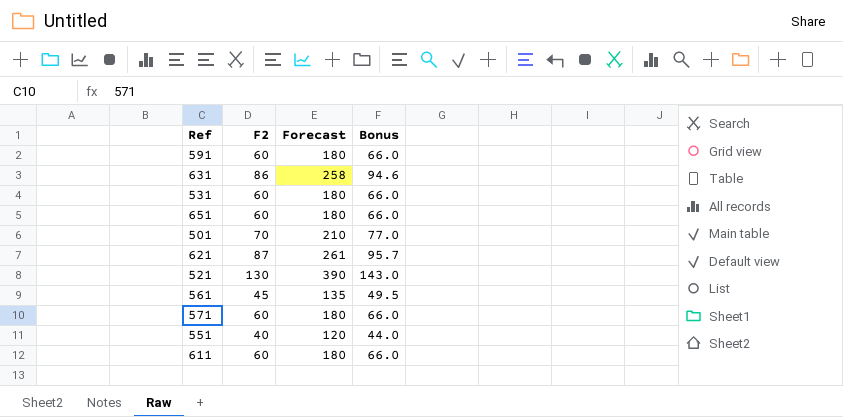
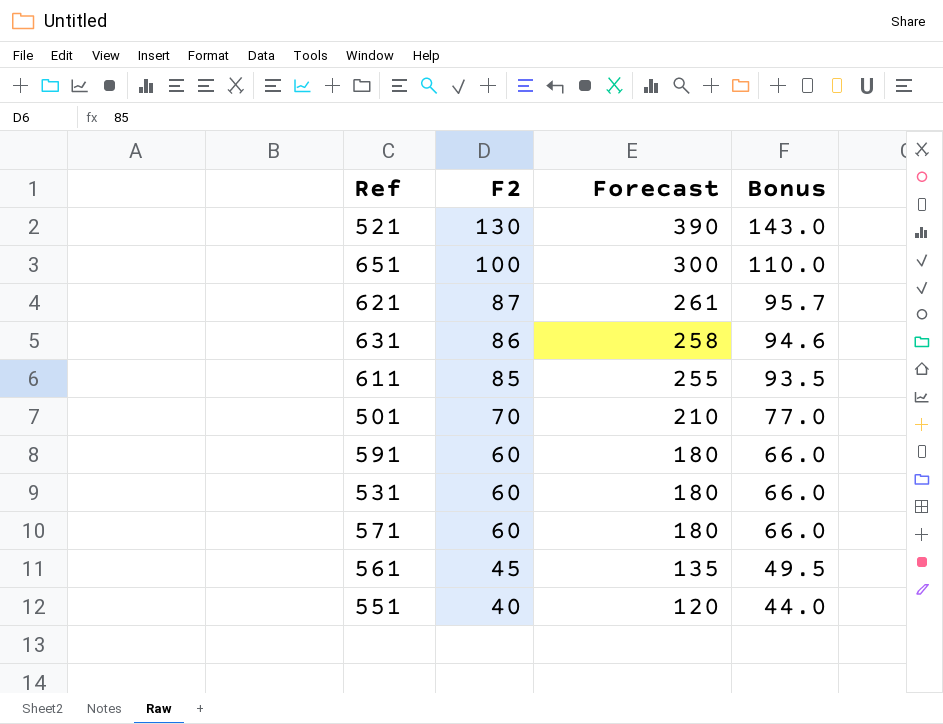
row order: none -> F2 descending
651 | F2: 60 -> 100
651 | Forecast: 180 -> 300
651 | Bonus: 66.0 -> 110.0
611 | F2: 60 -> 85
611 | Forecast: 180 -> 255
611 | Bonus: 66.0 -> 93.5

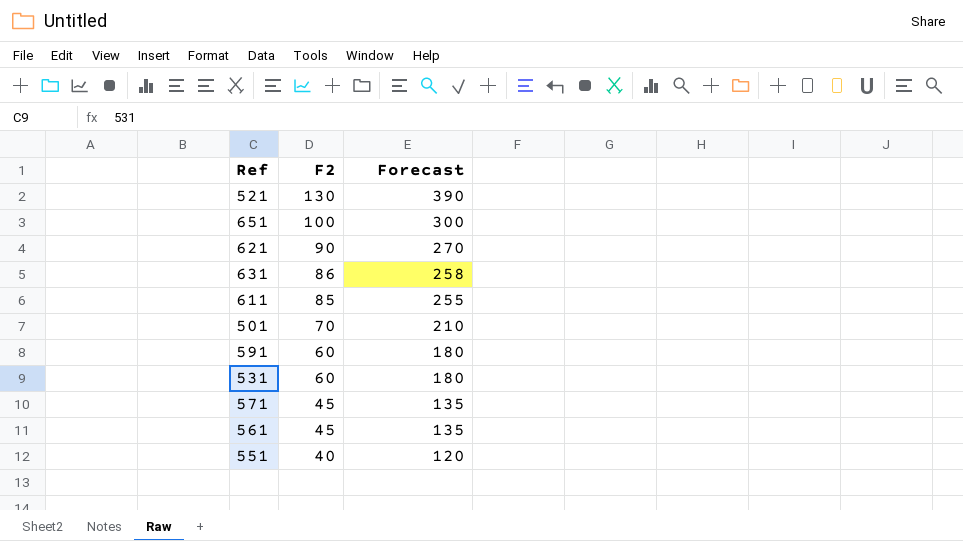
column Bonus | formula: [F2] * 1.1 -> none
621 | F2: 87 -> 90
621 | Forecast: 261 -> 270
571 | F2: 60 -> 45
571 | Forecast: 180 -> 135

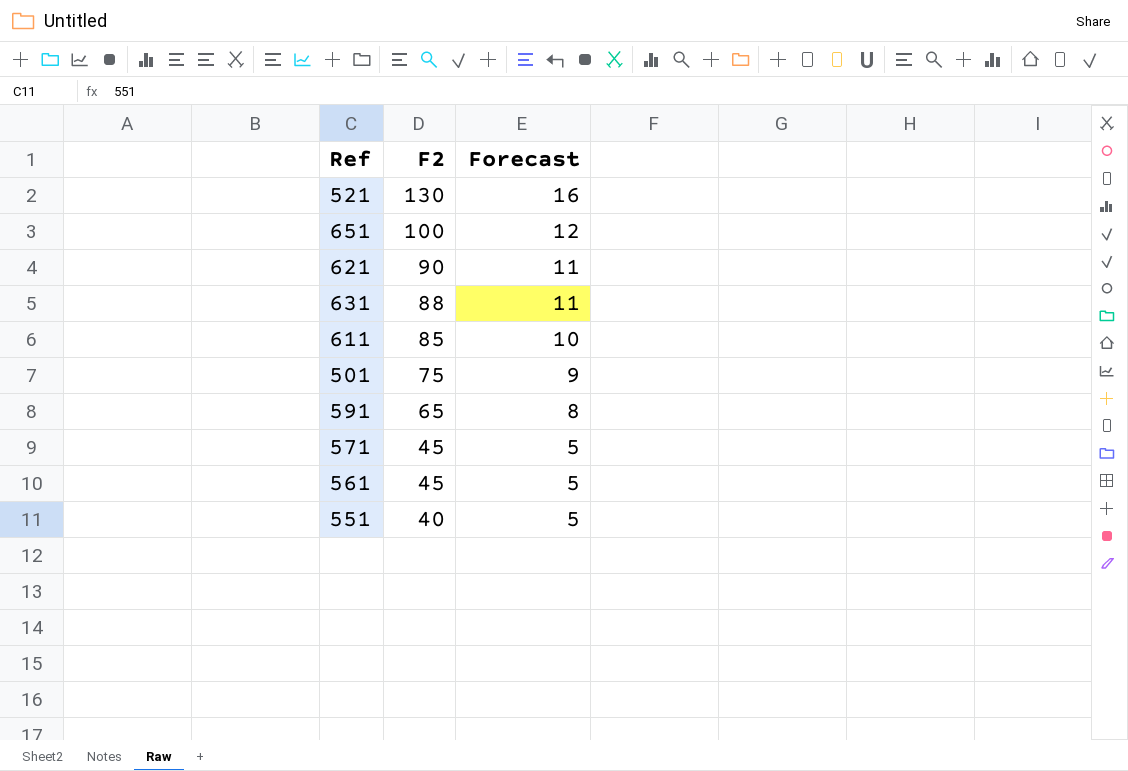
column Forecast | formula: [F2] * 3 -> [F2] * 0.12
row 531: 60 | 180 -> none
631 | F2: 86 -> 88
501 | F2: 70 -> 75
591 | F2: 60 -> 65

